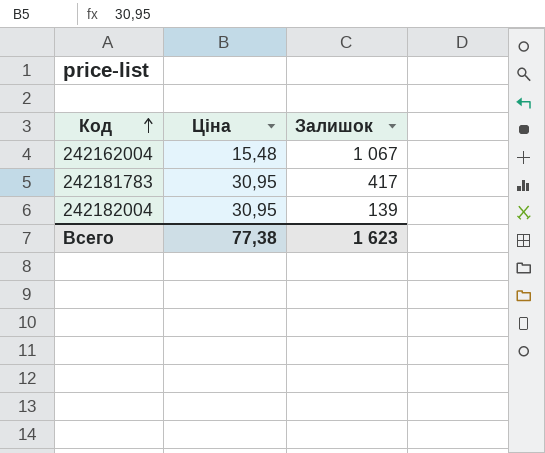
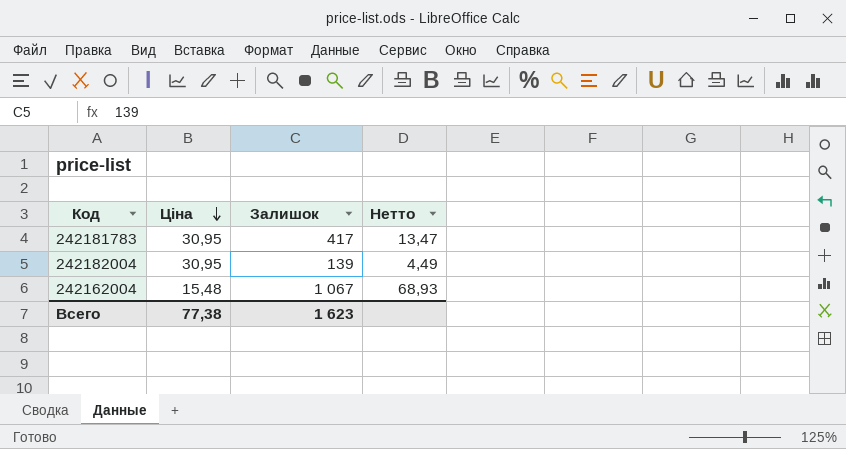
row order: Код ascending -> Ціна descending
column Нетто | formula: none -> [Залишок] / [Ціна]

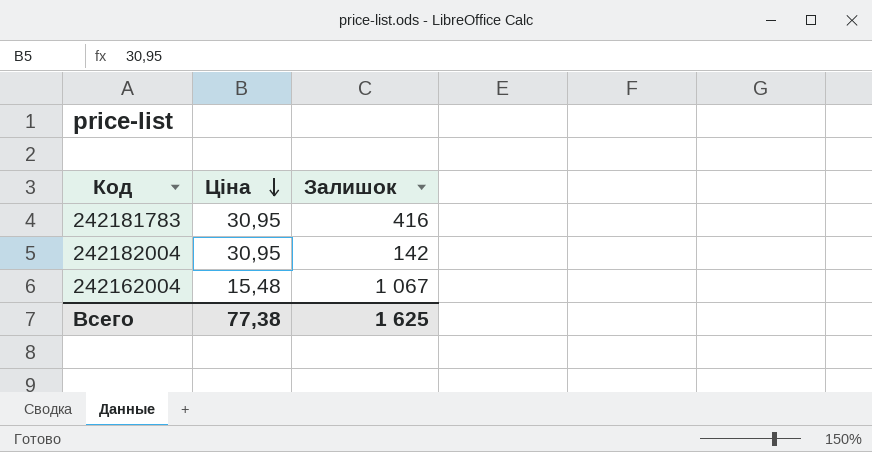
column Нетто | formula: [Залишок] / [Ціна] -> none
242181783 | Залишок: 417 -> 416
242182004 | Залишок: 139 -> 142
Всего | Залишок: 1 623 -> 1 625

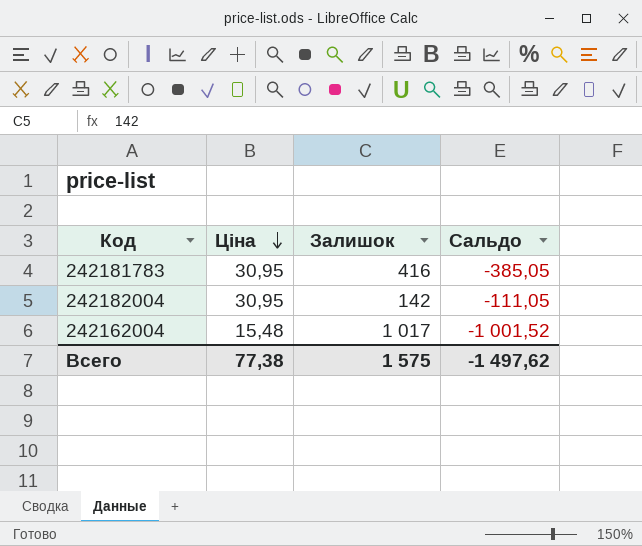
column Сальдо | formula: none -> [Ціна] - [Залишок]
242162004 | Залишок: 1 067 -> 1 017
Всего | Залишок: 1 625 -> 1 575

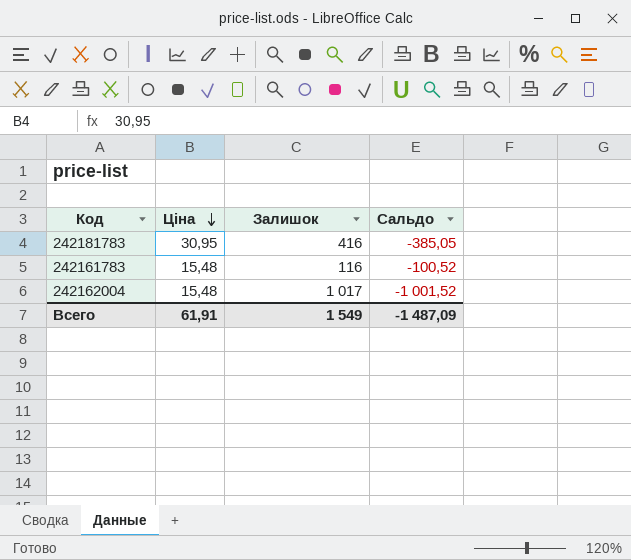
row 242182004: 30,95 | 142 | -111,05 -> none
row 242161783: none -> 15,48 | 116 | -100,52
Всего | Ціна: 77,38 -> 61,91
Всего | Залишок: 1 575 -> 1 549
Всего | Сальдо: -1 497,62 -> -1 487,09

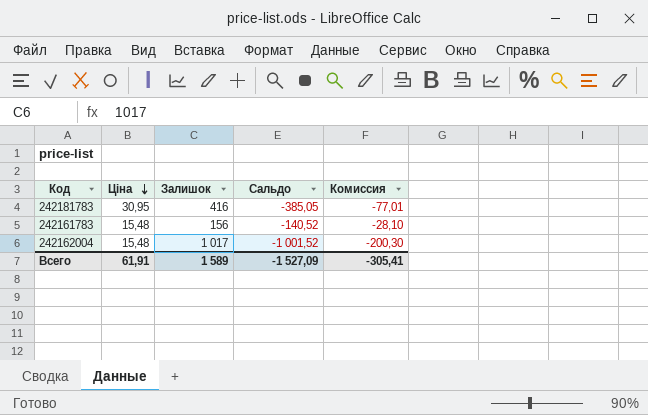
column Комиссия | formula: none -> [Сальдо] * 0,2
242161783 | Залишок: 116 -> 156
242161783 | Сальдо: -100,52 -> -140,52
Всего | Залишок: 1 549 -> 1 589
Всего | Сальдо: -1 487,09 -> -1 527,09

